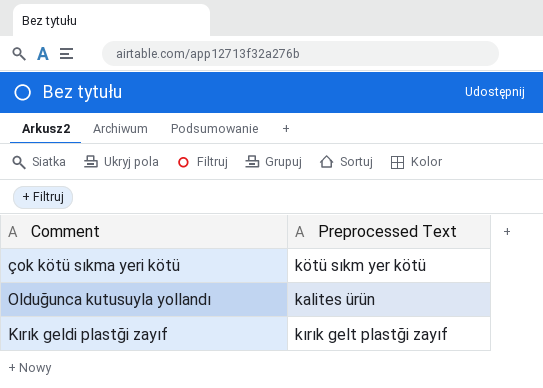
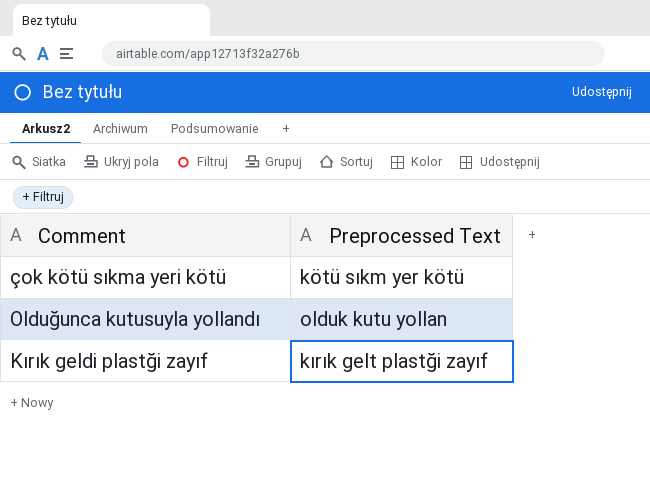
Olduğunca kutusuyla yollandı | Preprocessed Text: kalites ürün -> olduk kutu yollan

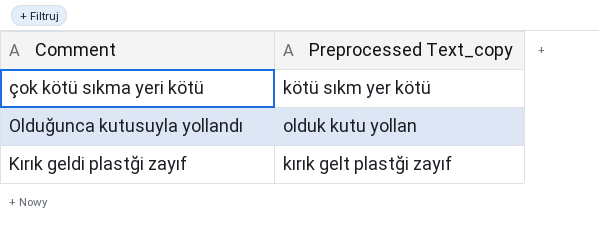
column name: Preprocessed Text -> Preprocessed Text_copy

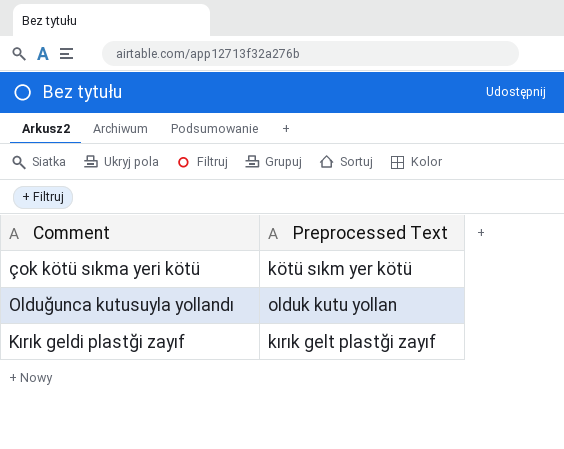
column name: Preprocessed Text_copy -> Preprocessed Text

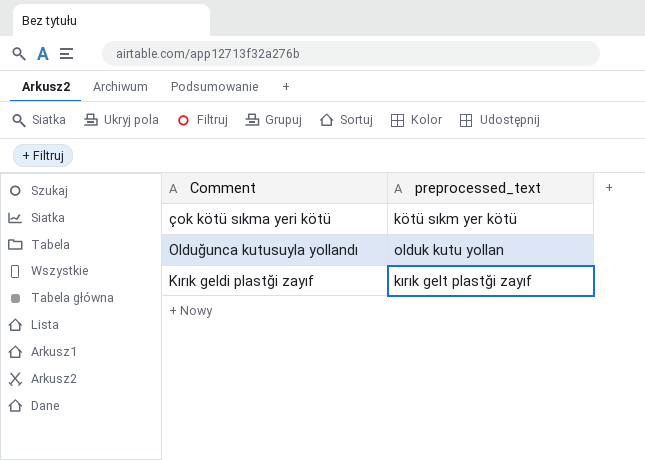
column name: Preprocessed Text -> preprocessed_text

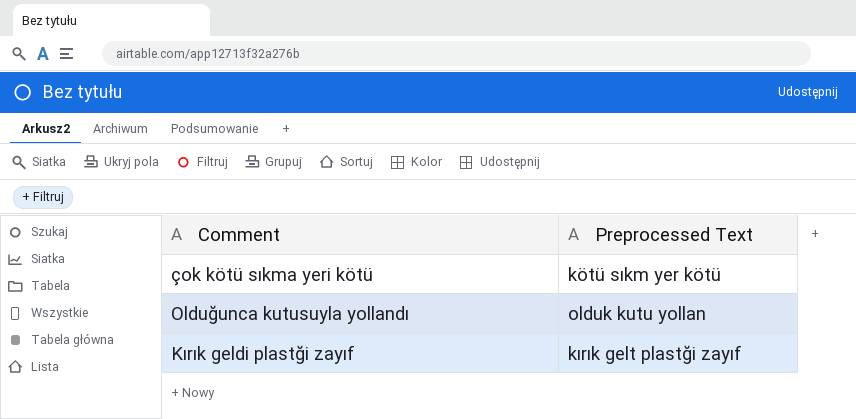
column name: preprocessed_text -> Preprocessed Text

